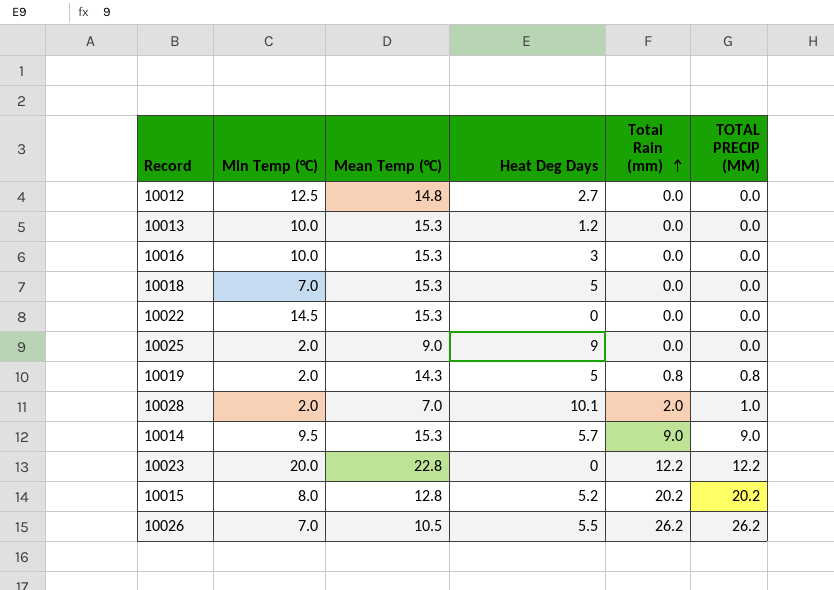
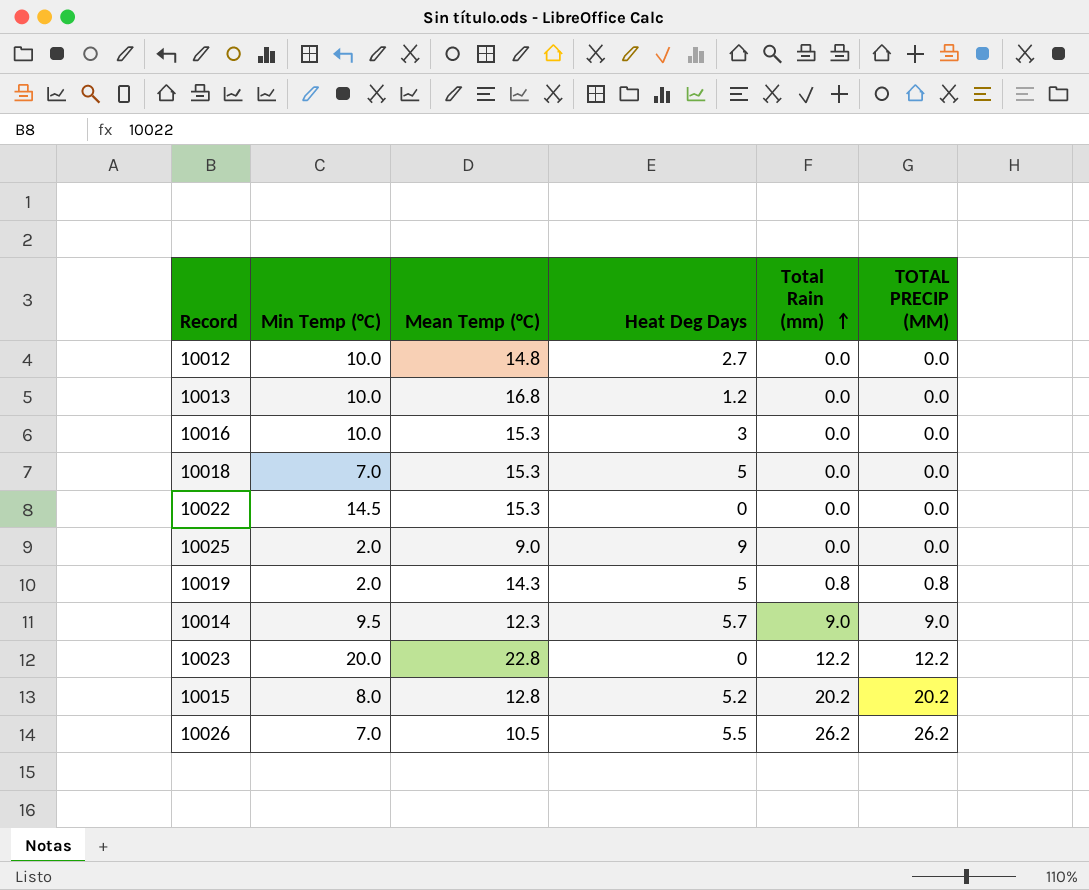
row 10028: 2.0 | 7.0 | 10.1 | 2.0 | 1.0 -> none
10012 | Min Temp (°C): 12.5 -> 10.0
10013 | Mean Temp (°C): 15.3 -> 16.8
10014 | Mean Temp (°C): 15.3 -> 12.3

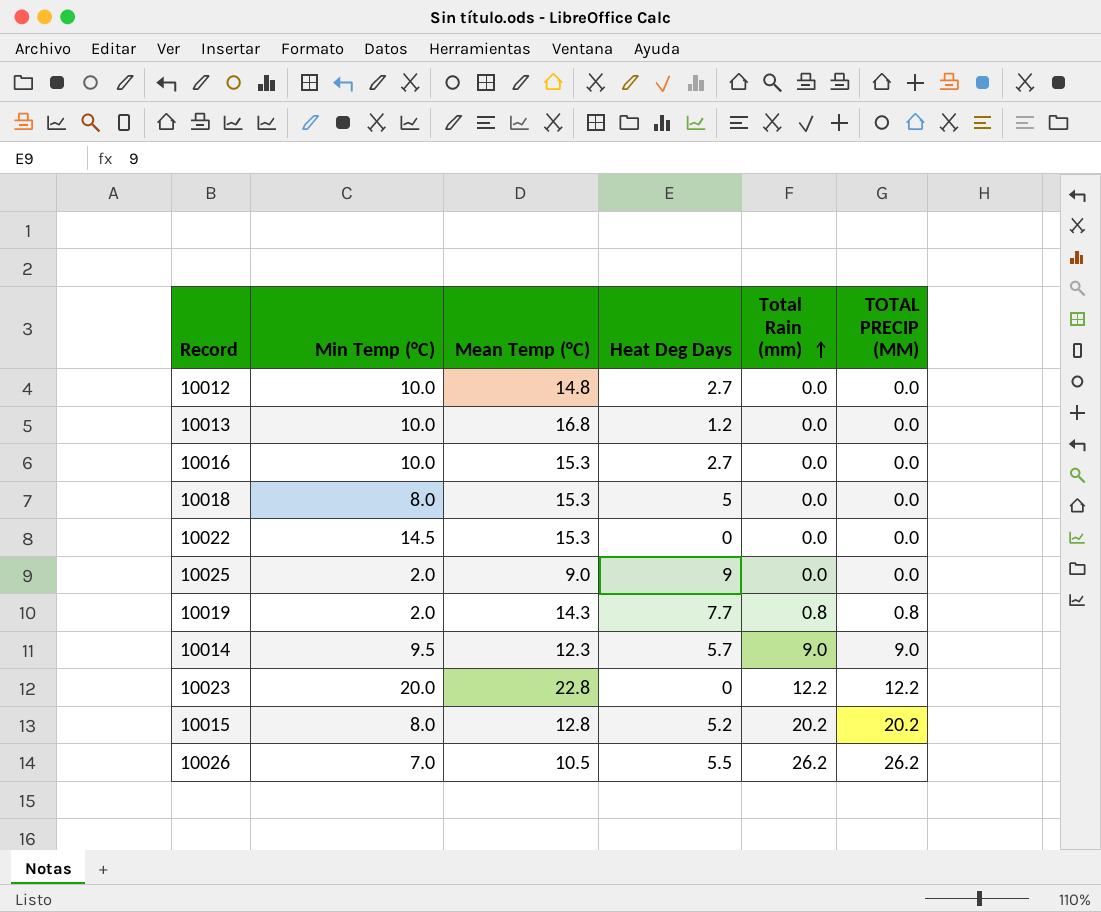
10016 | Heat Deg Days: 3 -> 2.7
10018 | Min Temp (°C): 7.0 -> 8.0
10019 | Heat Deg Days: 5 -> 7.7

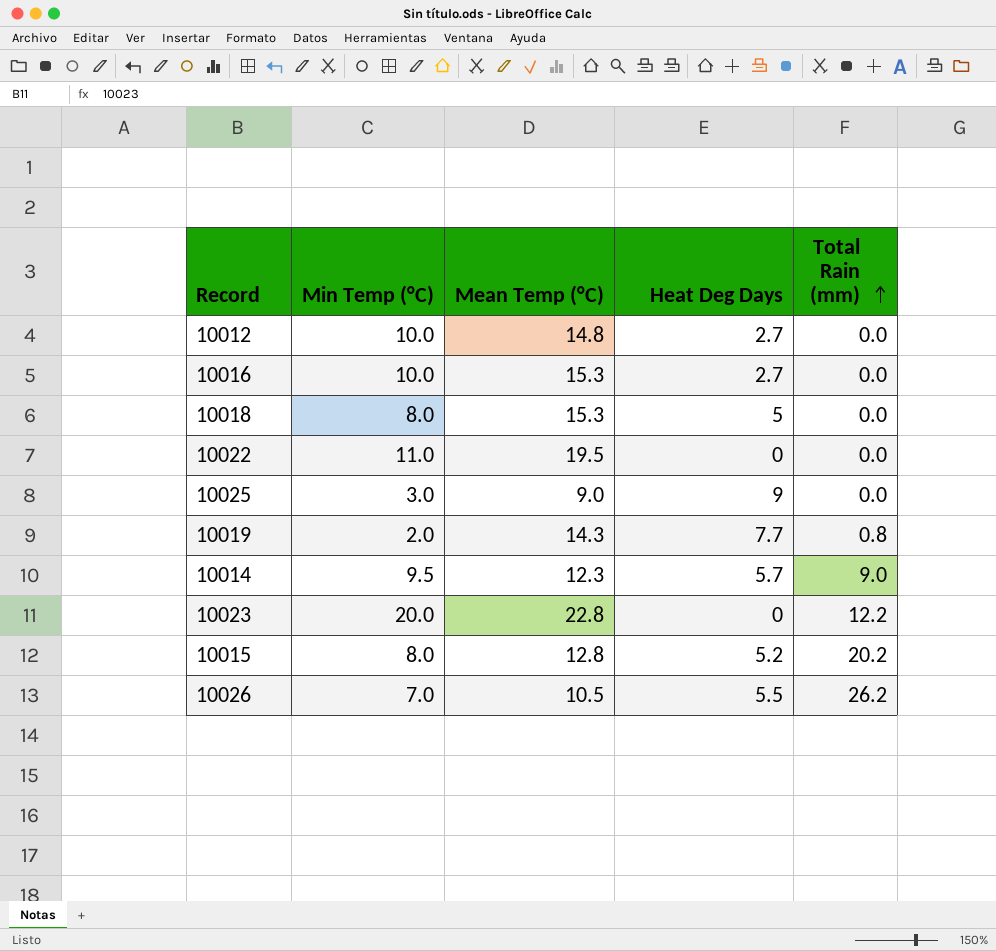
column TOTAL PRECIP (MM) | position: 6 -> none
row 10013: 10.0 | 16.8 | 1.2 | 0.0 | 0.0 -> none
10022 | Min Temp (°C): 14.5 -> 11.0
10022 | Mean Temp (°C): 15.3 -> 19.5
10025 | Min Temp (°C): 2.0 -> 3.0

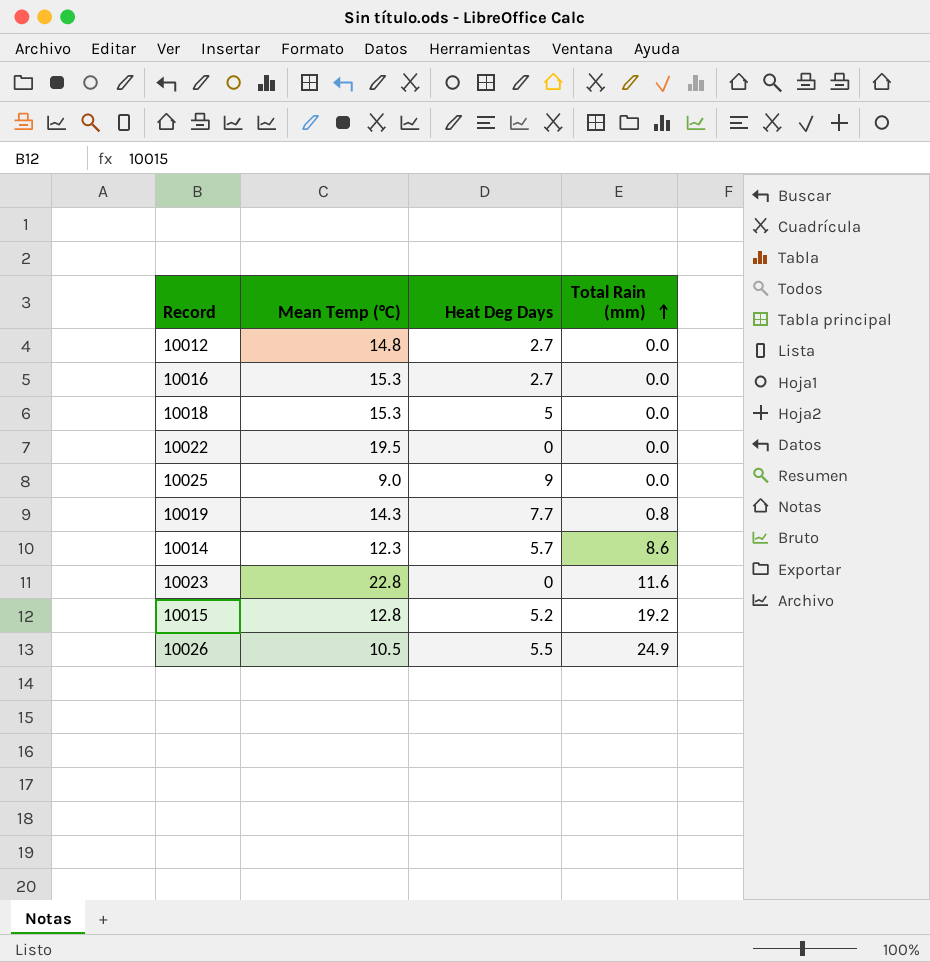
column Min Temp (°C) | position: 2 -> none
10014 | Total Rain (mm): 9.0 -> 8.6
10023 | Total Rain (mm): 12.2 -> 11.6
10015 | Total Rain (mm): 20.2 -> 19.2
10026 | Total Rain (mm): 26.2 -> 24.9

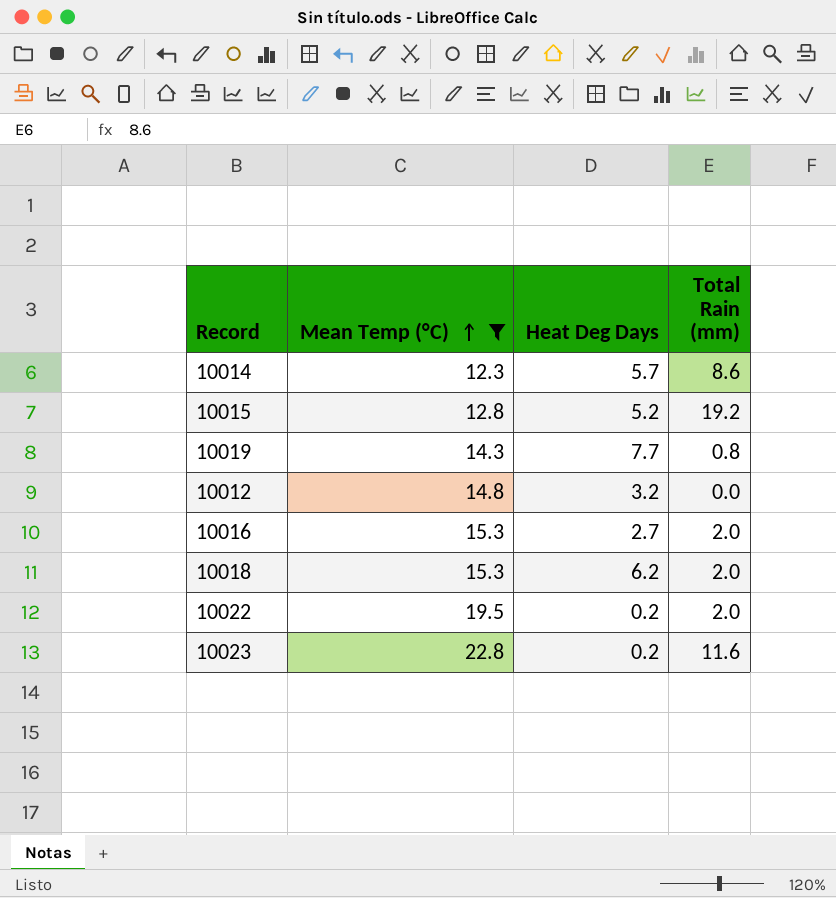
filter: none -> Mean Temp (°C) >= 12.3
row order: Total Rain (mm) ascending -> Mean Temp (°C) ascending
10012 | Heat Deg Days: 2.7 -> 3.2
10016 | Total Rain (mm): 0.0 -> 2.0
10018 | Heat Deg Days: 5 -> 6.2
10018 | Total Rain (mm): 0.0 -> 2.0
10022 | Heat Deg Days: 0 -> 0.2
10022 | Total Rain (mm): 0.0 -> 2.0
10023 | Heat Deg Days: 0 -> 0.2

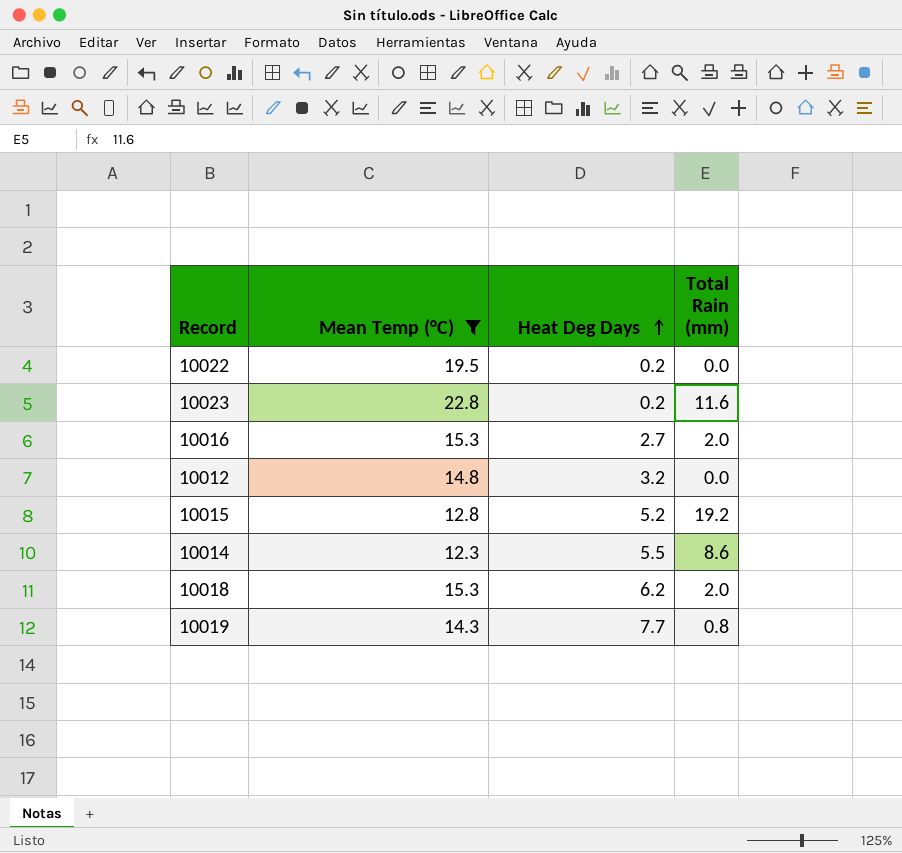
row order: Mean Temp (°C) ascending -> Heat Deg Days ascending
10022 | Total Rain (mm): 2.0 -> 0.0
10014 | Heat Deg Days: 5.7 -> 5.5

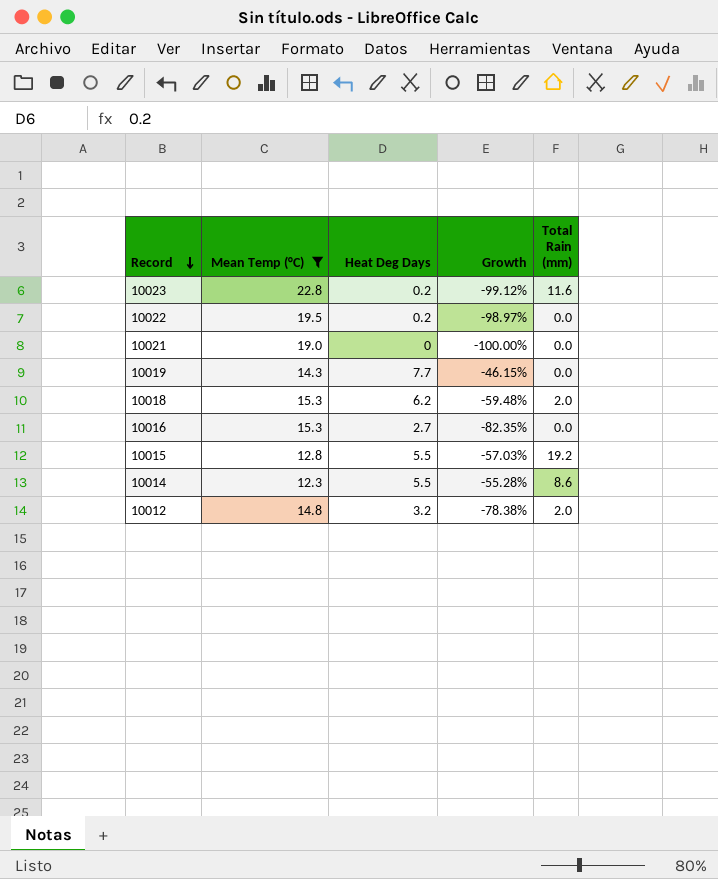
row order: Heat Deg Days ascending -> Record descending
column Growth | formula: none -> ([Heat Deg Days] - [Mean Temp (°C)]) / [Mean Temp (°C)]
row 10021: none -> 19.0 | 0 | -100.00% | 0.0
10019 | Total Rain (mm): 0.8 -> 0.0
10016 | Total Rain (mm): 2.0 -> 0.0
10015 | Heat Deg Days: 5.2 -> 5.5
10012 | Total Rain (mm): 0.0 -> 2.0

